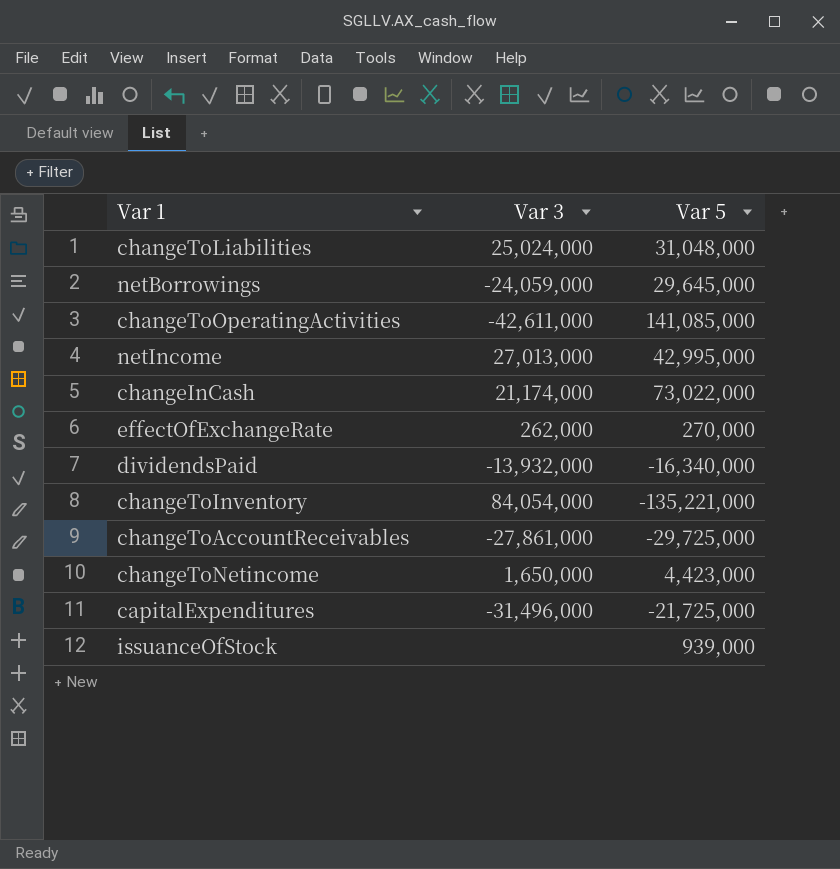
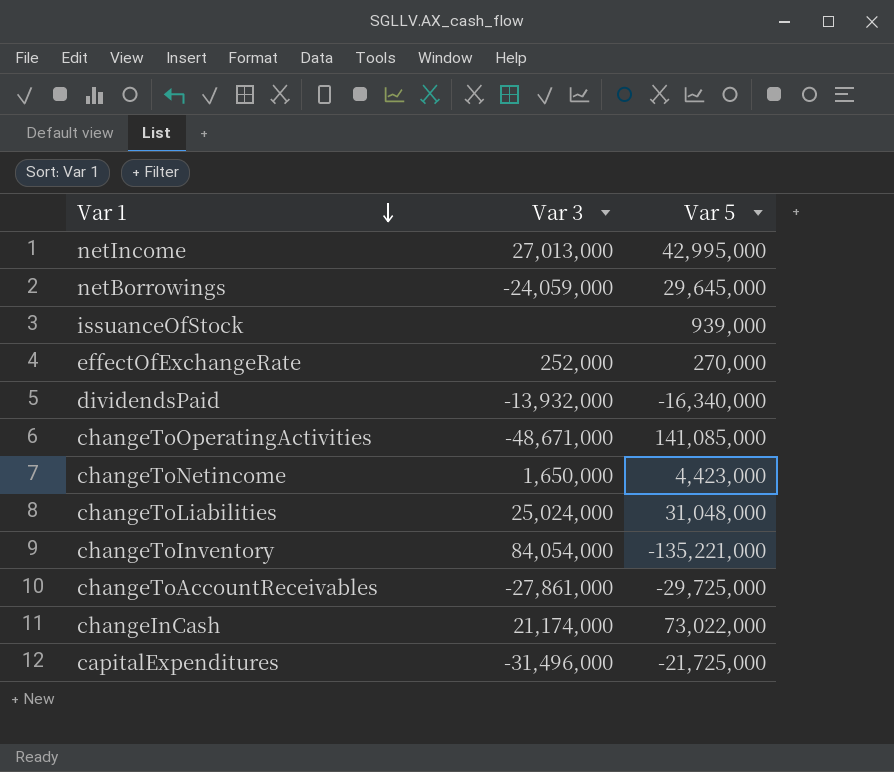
row order: none -> Var 1 descending
effectOfExchangeRate | Var 3: 262,000 -> 252,000
changeToOperatingActivities | Var 3: -42,611,000 -> -48,671,000

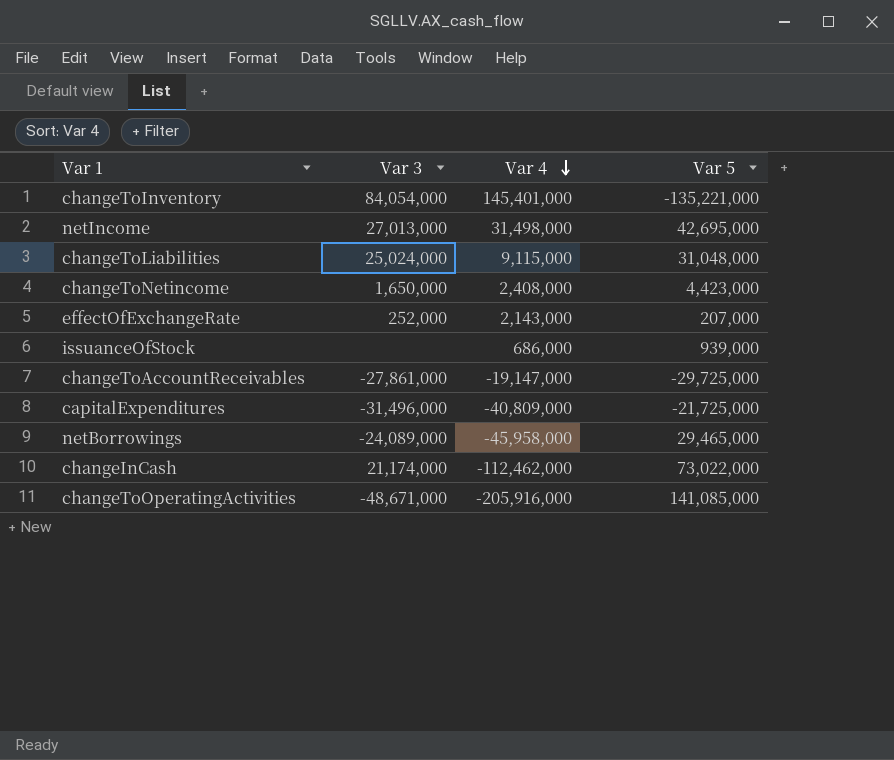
row order: Var 1 descending -> Var 4 descending
column Var 4 | position: none -> 3
row dividendsPaid: -13,932,000 | -16,340,000 -> none
netIncome | Var 5: 42,995,000 -> 42,695,000
effectOfExchangeRate | Var 5: 270,000 -> 207,000
netBorrowings | Var 3: -24,059,000 -> -24,089,000
netBorrowings | Var 5: 29,645,000 -> 29,465,000

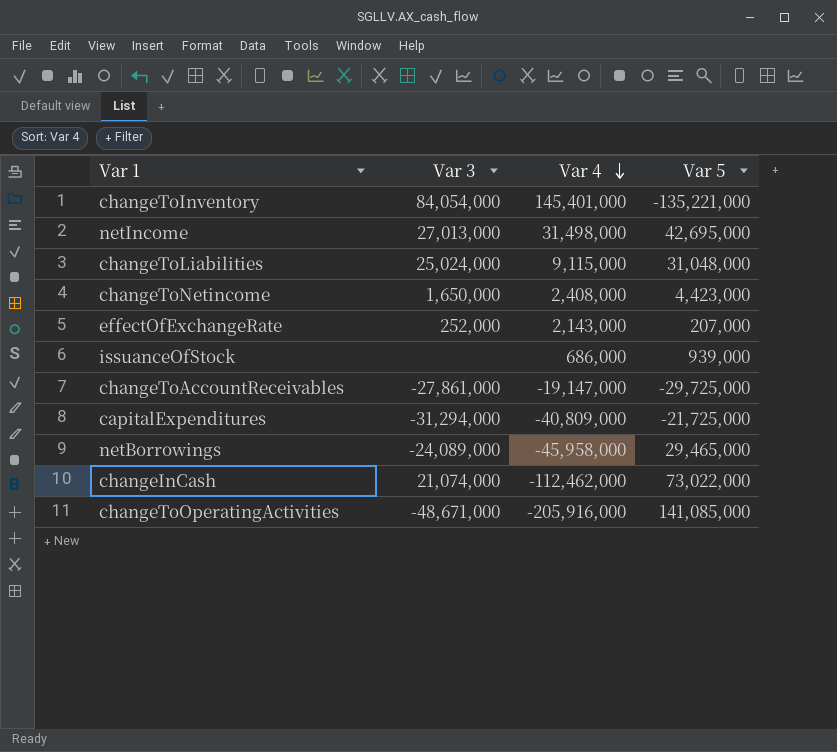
capitalExpenditures | Var 3: -31,496,000 -> -31,294,000
changeInCash | Var 3: 21,174,000 -> 21,074,000

